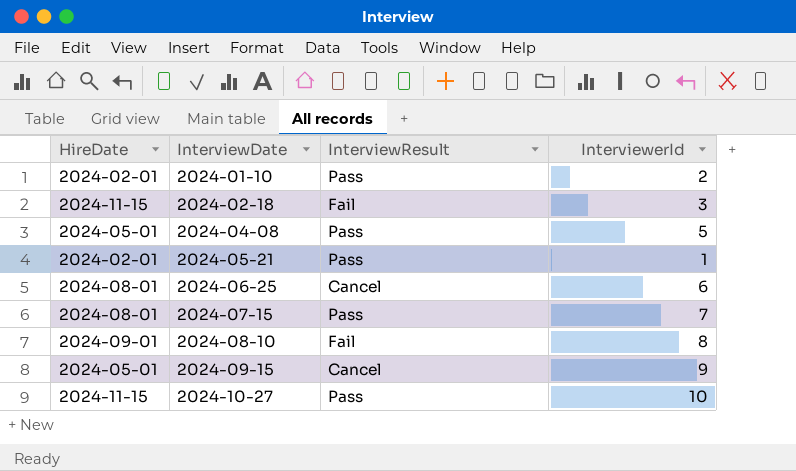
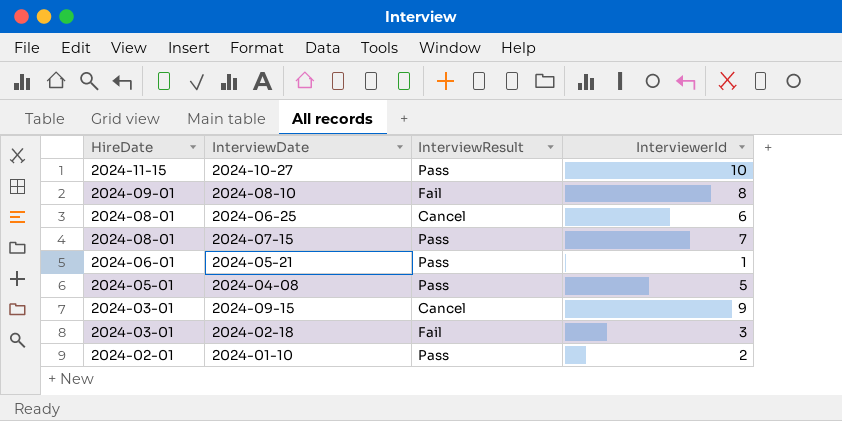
row order: InterviewDate ascending -> HireDate descending
2024-05-21 | HireDate: 2024-02-01 -> 2024-06-01
2024-09-15 | HireDate: 2024-05-01 -> 2024-03-01
2024-02-18 | HireDate: 2024-11-15 -> 2024-03-01

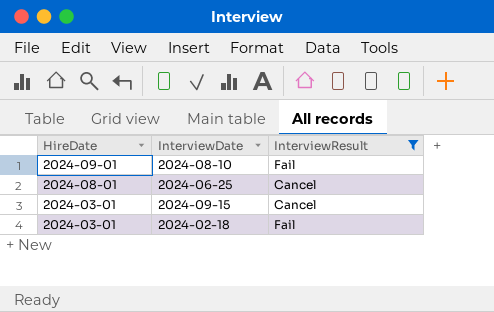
filter: none -> InterviewResult != Pass
column InterviewerId | position: 4 -> none

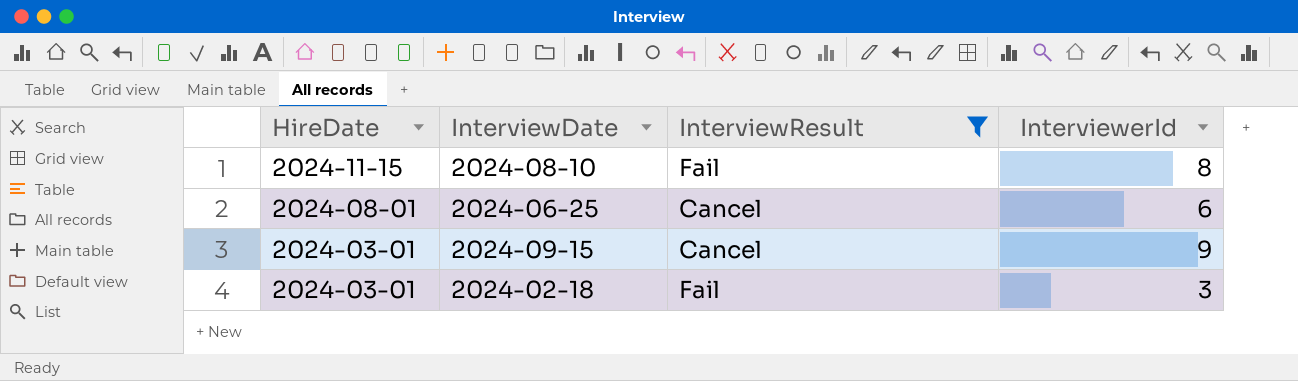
column InterviewerId | position: none -> 4
2024-08-10 | HireDate: 2024-09-01 -> 2024-11-15

